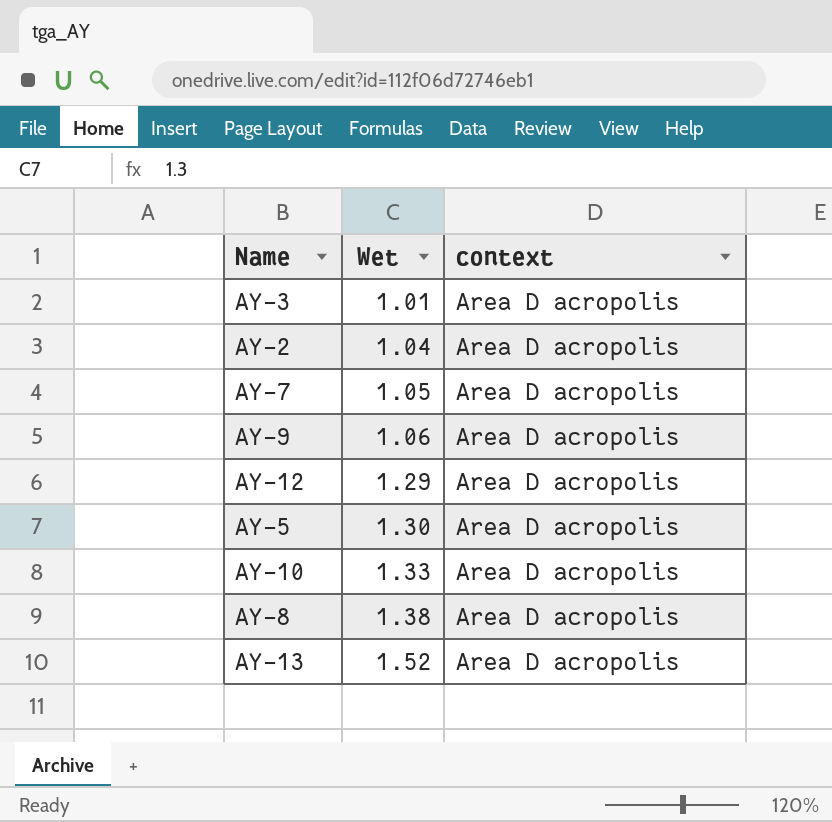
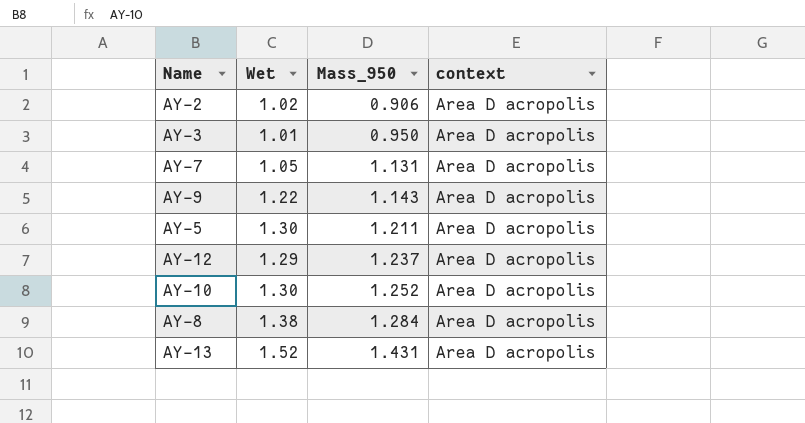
row order: Wet ascending -> Mass_950 ascending
column Mass_950 | position: none -> 3
AY-2 | Wet: 1.04 -> 1.02
AY-9 | Wet: 1.06 -> 1.22
AY-10 | Wet: 1.33 -> 1.30

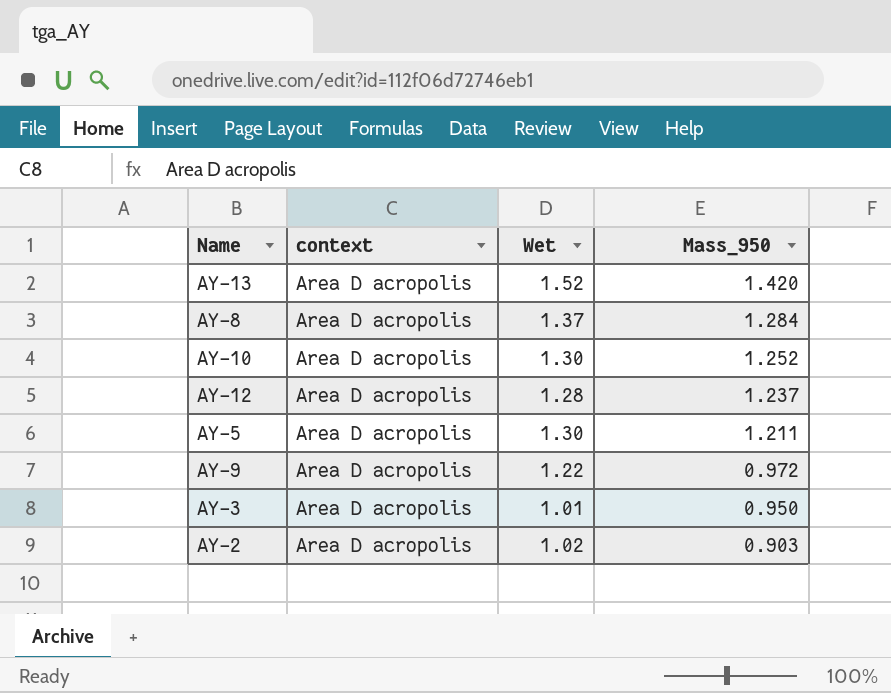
row order: Mass_950 ascending -> Mass_950 descending
column context | position: 4 -> 2
row AY-7: 1.05 | 1.131 | Area D acropolis -> none
AY-13 | Mass_950: 1.431 -> 1.420
AY-8 | Wet: 1.38 -> 1.37
AY-12 | Wet: 1.29 -> 1.28
AY-9 | Mass_950: 1.143 -> 0.972
AY-2 | Mass_950: 0.906 -> 0.903

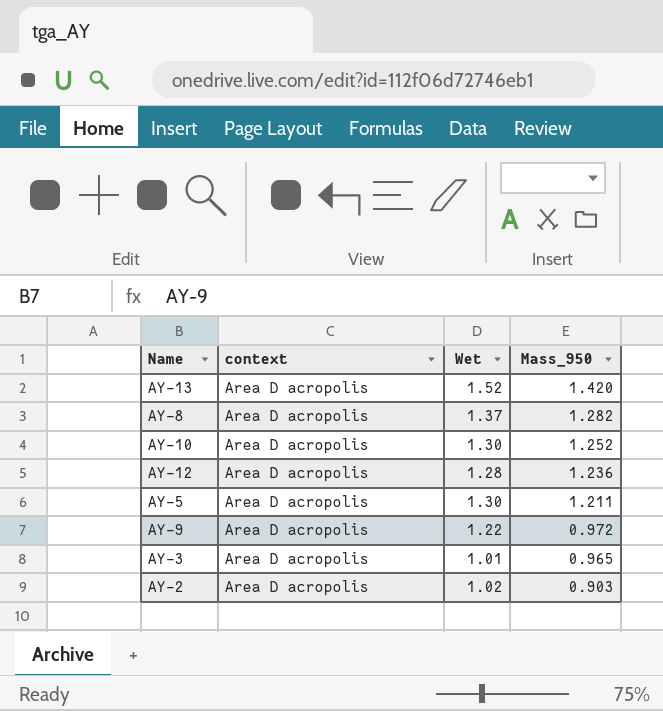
AY-8 | Mass_950: 1.284 -> 1.282
AY-12 | Mass_950: 1.237 -> 1.236
AY-3 | Mass_950: 0.950 -> 0.965

